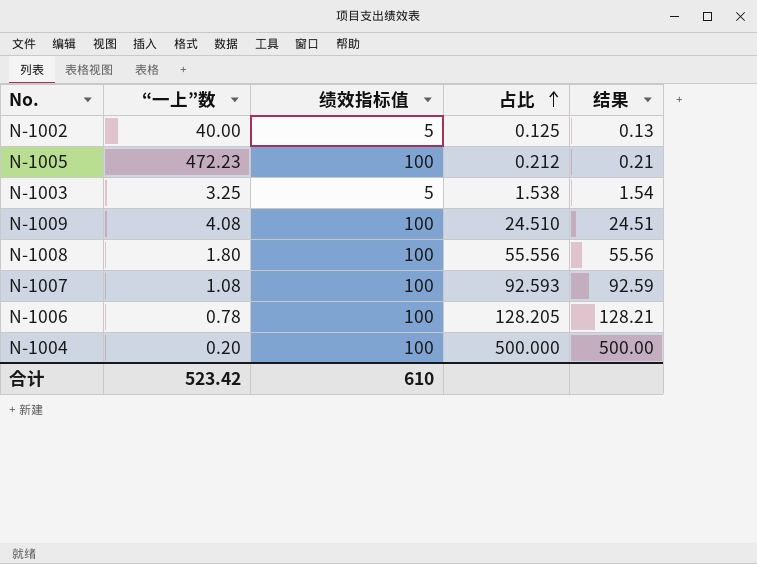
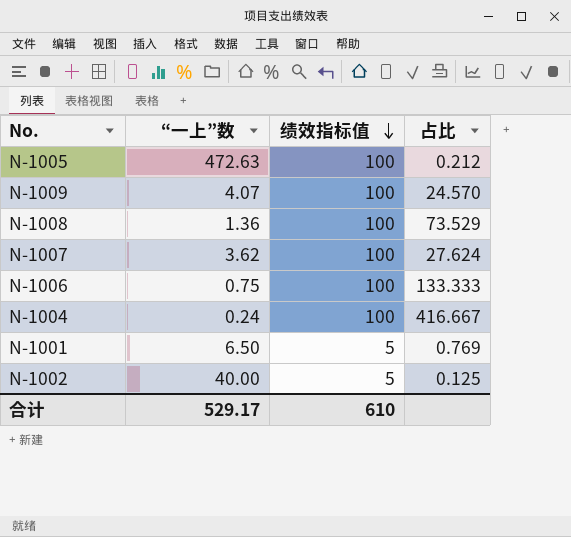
row order: 占比 ascending -> 绩效指标值 descending
column 结果 | formula: [绩效指标值] / [“一上”数] -> none
row N-1003: 3.25 | 5 | 1.538 | 1.54 -> none
N-1005 | “一上”数: 472.23 -> 472.63
N-1009 | “一上”数: 4.08 -> 4.07
N-1009 | 占比: 24.510 -> 24.570
N-1008 | “一上”数: 1.80 -> 1.36
N-1008 | 占比: 55.556 -> 73.529
N-1007 | “一上”数: 1.08 -> 3.62
N-1007 | 占比: 92.593 -> 27.624
N-1006 | “一上”数: 0.78 -> 0.75
N-1006 | 占比: 128.205 -> 133.333
N-1004 | “一上”数: 0.20 -> 0.24
N-1004 | 占比: 500.000 -> 416.667
row N-1001: none -> 6.50 | 5 | 0.769
合计 | “一上”数: 523.42 -> 529.17

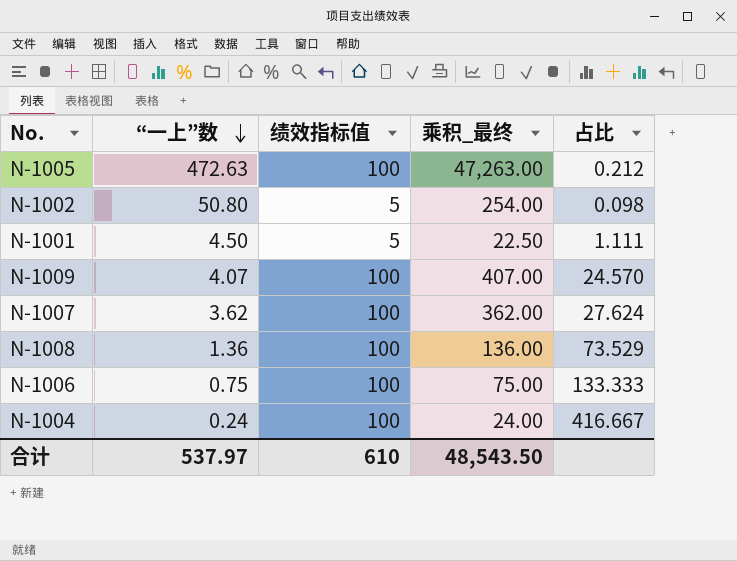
row order: 绩效指标值 descending -> “一上”数 descending
column 乘积_最终 | formula: none -> [“一上”数] * [绩效指标值]
N-1002 | “一上”数: 40.00 -> 50.80
N-1002 | 占比: 0.125 -> 0.098
N-1001 | “一上”数: 6.50 -> 4.50
N-1001 | 占比: 0.769 -> 1.111
合计 | “一上”数: 529.17 -> 537.97

